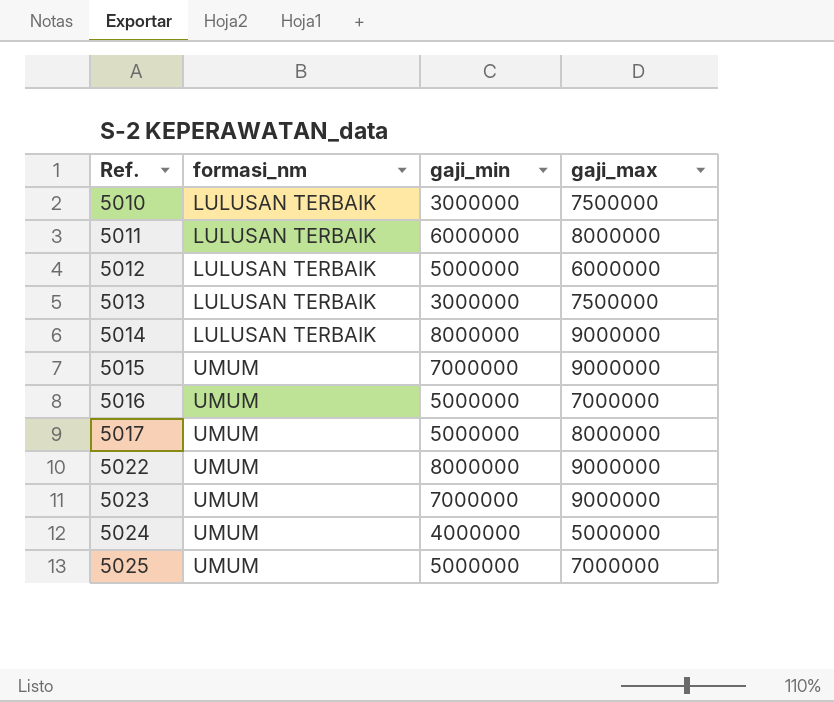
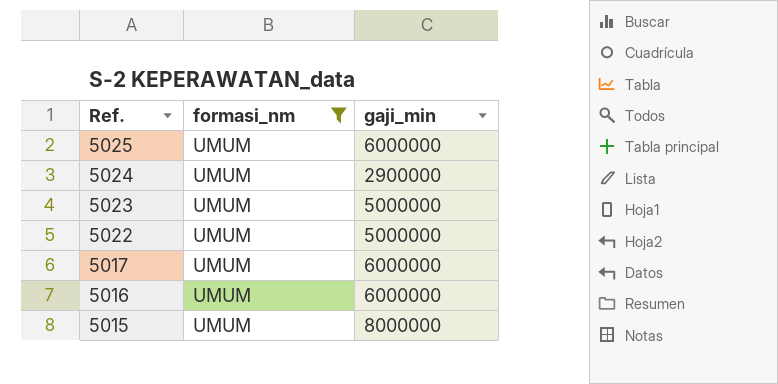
filter: none -> formasi_nm = UMUM
row order: Ref. ascending -> Ref. descending
column gaji_max | position: 4 -> none
5025 | gaji_min: 5000000 -> 6000000
5024 | gaji_min: 4000000 -> 2900000
5023 | gaji_min: 7000000 -> 5000000
5022 | gaji_min: 8000000 -> 5000000
5017 | gaji_min: 5000000 -> 6000000
5016 | gaji_min: 5000000 -> 6000000
5015 | gaji_min: 7000000 -> 8000000

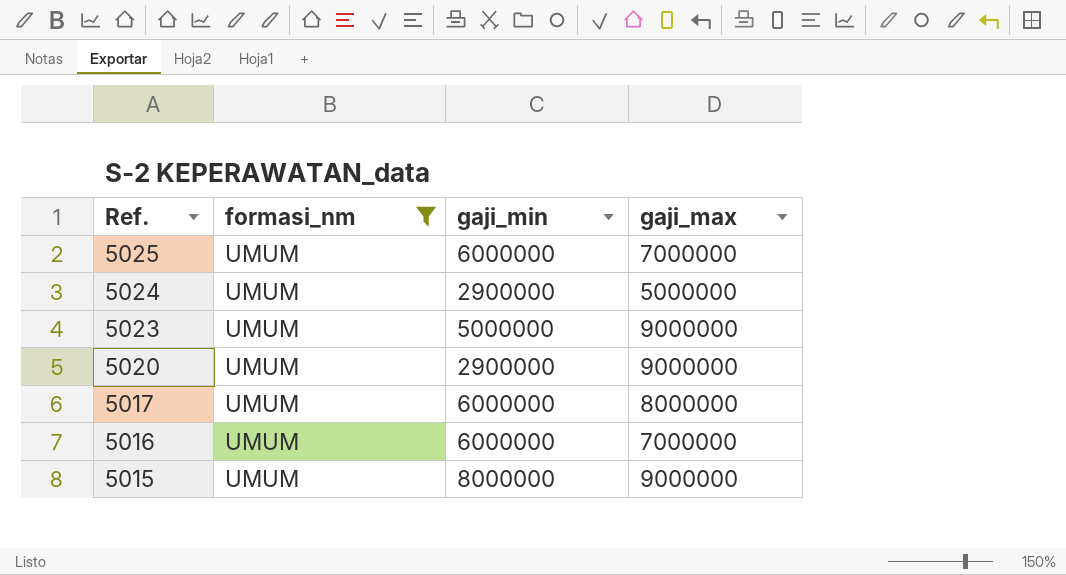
column gaji_max | position: none -> 4
row 5022: UMUM | 5000000 -> none
row 5020: none -> UMUM | 2900000 | 9000000

